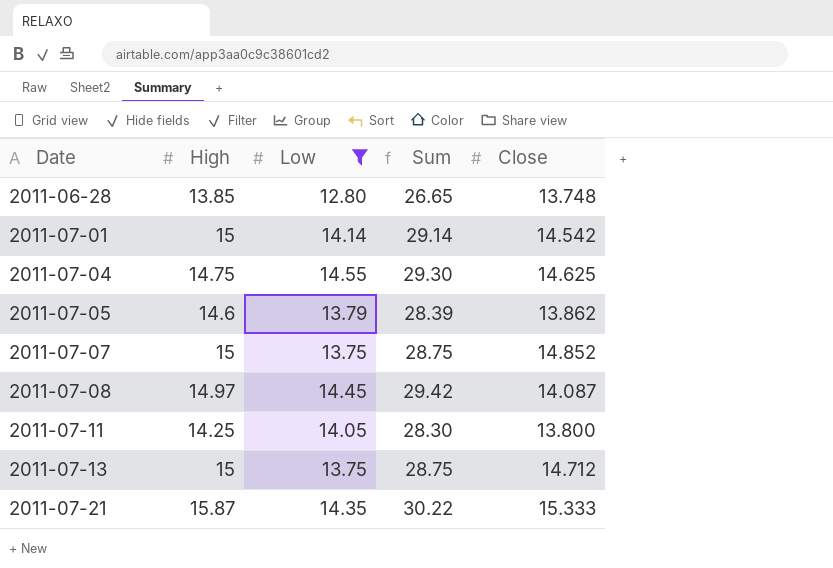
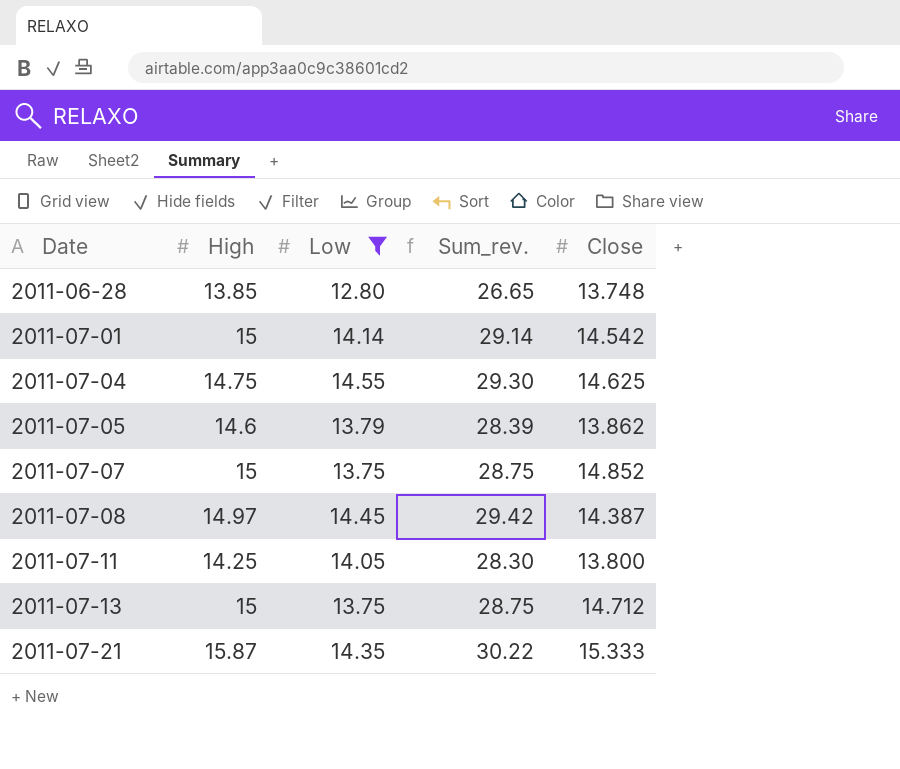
column name: Sum -> Sum_rev.
2011-07-08 | Close: 14.087 -> 14.387

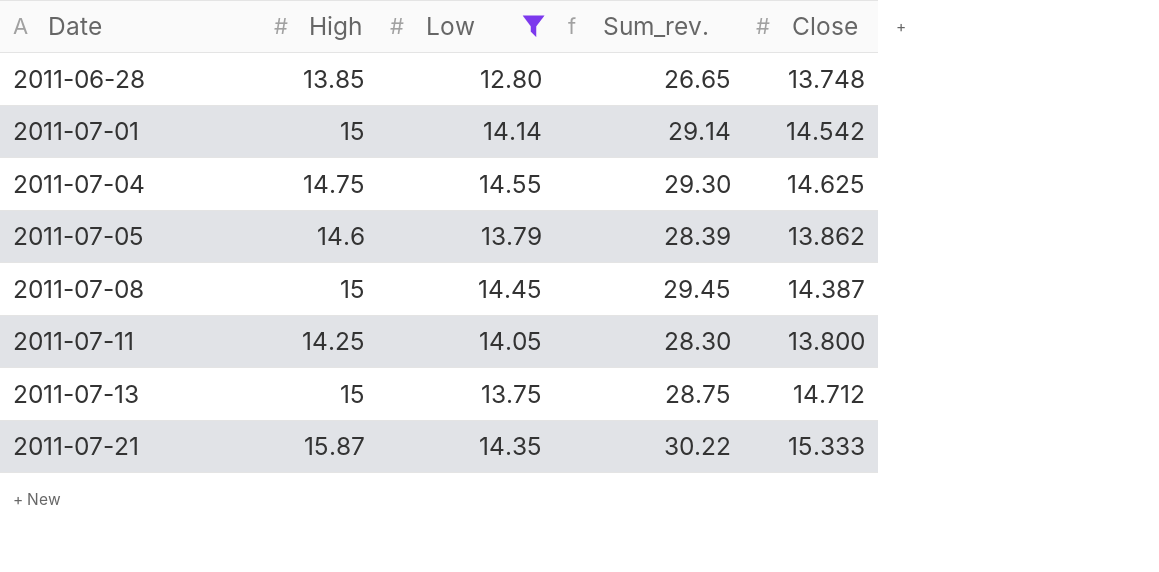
row 2011-07-07: 15 | 13.75 | 28.75 | 14.852 -> none
2011-07-08 | High: 14.97 -> 15
2011-07-08 | Sum_rev.: 29.42 -> 29.45

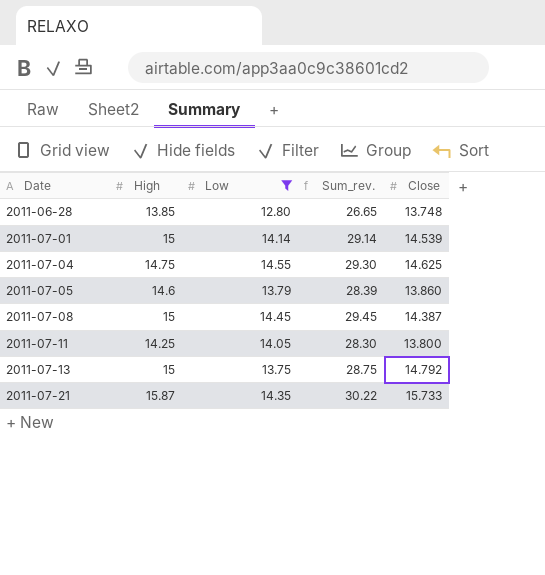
2011-07-01 | Close: 14.542 -> 14.539
2011-07-05 | Close: 13.862 -> 13.860
2011-07-13 | Close: 14.712 -> 14.792
2011-07-21 | Close: 15.333 -> 15.733

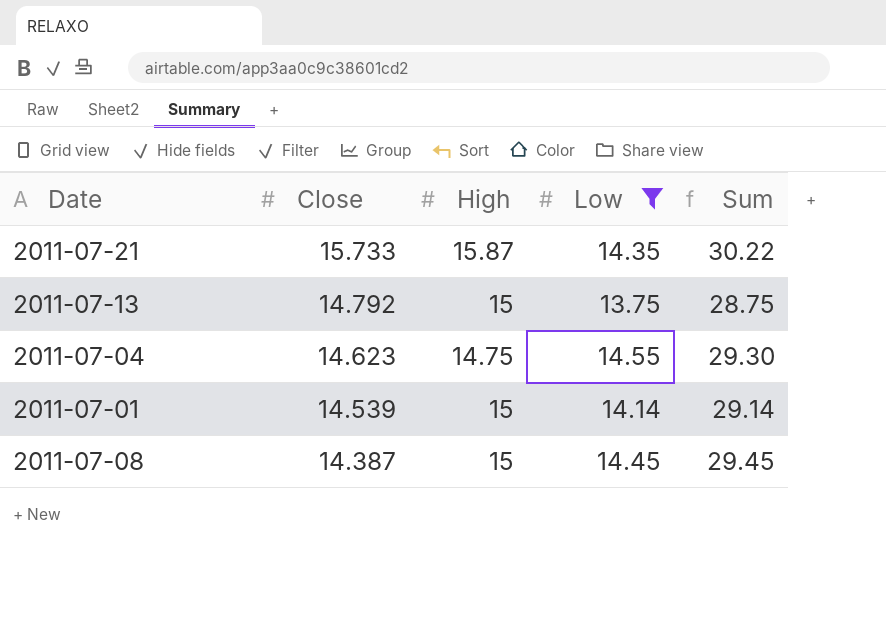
row order: Date ascending -> Close descending
column Close | position: 5 -> 2
column name: Sum_rev. -> Sum
row 2011-06-28: 13.85 | 12.80 | 26.65 | 13.748 -> none
row 2011-07-05: 14.6 | 13.79 | 28.39 | 13.860 -> none
row 2011-07-11: 14.25 | 14.05 | 28.30 | 13.800 -> none
2011-07-04 | Close: 14.625 -> 14.623

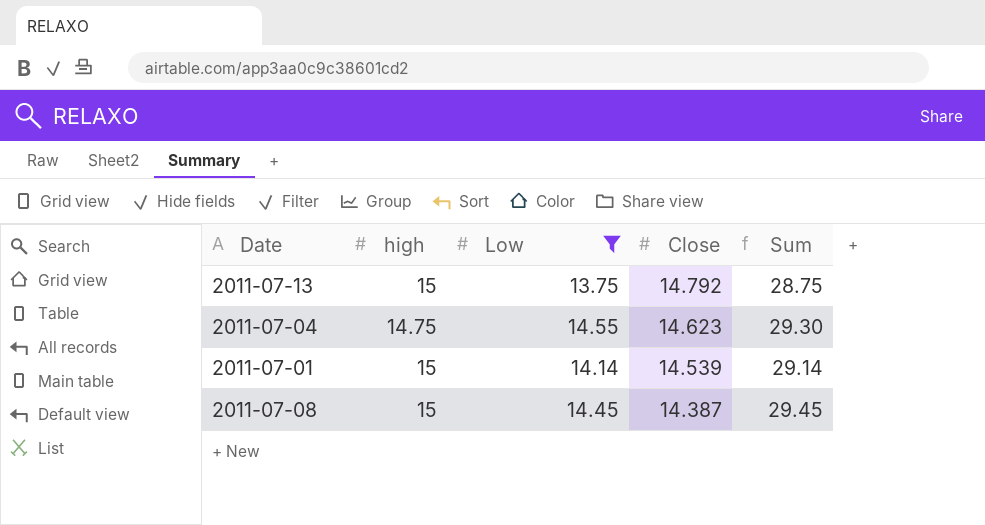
column name: High -> high
column Close | position: 2 -> 4
row 2011-07-21: 15.733 | 15.87 | 14.35 | 30.22 -> none

